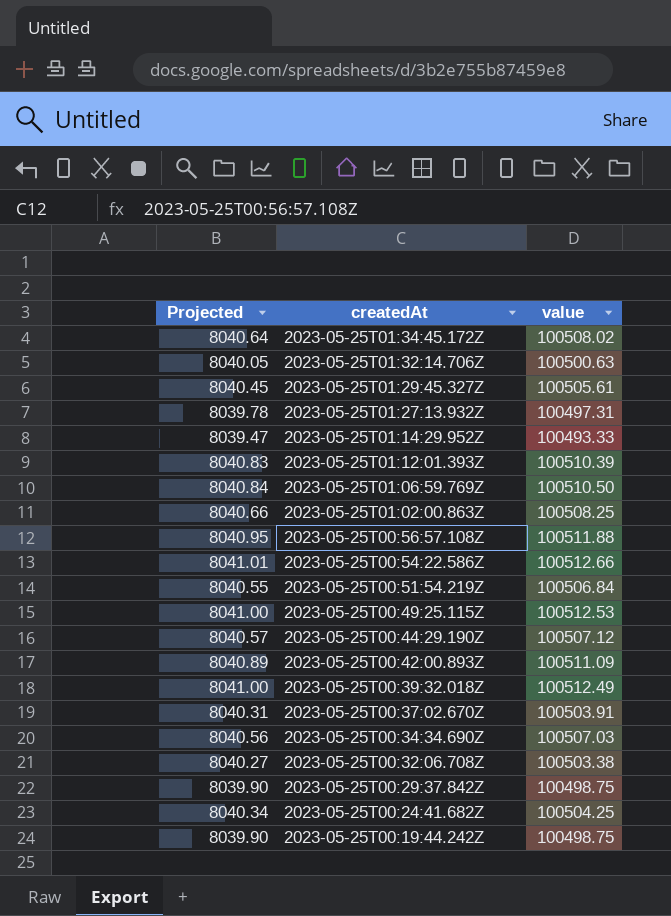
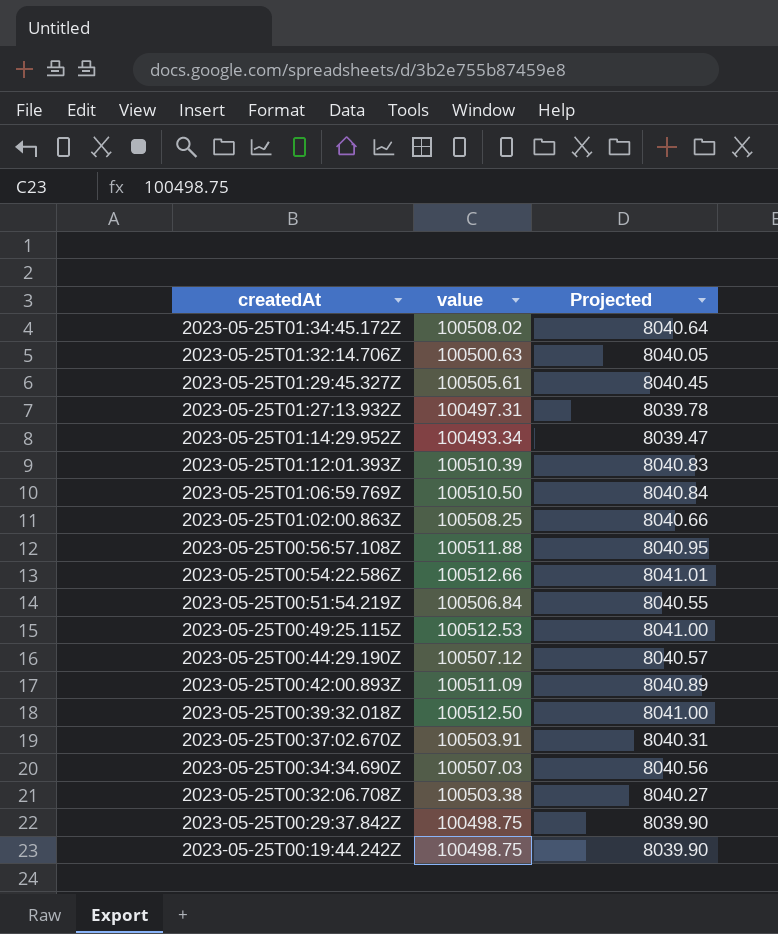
column Projected | position: 1 -> 3
row 2023-05-25T00:24:41.682Z: 8040.34 | 100504.25 -> none
2023-05-25T01:14:29.952Z | value: 100493.33 -> 100493.34
2023-05-25T00:39:32.018Z | value: 100512.49 -> 100512.50

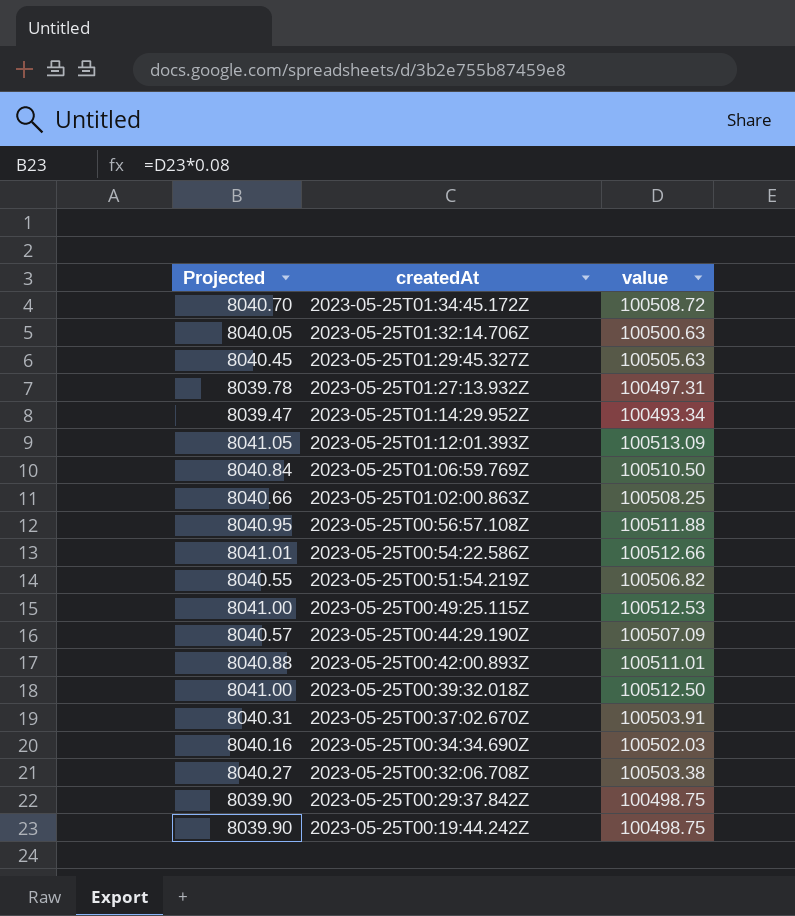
column Projected | position: 3 -> 1
2023-05-25T01:34:45.172Z | Projected: 8040.64 -> 8040.70
2023-05-25T01:34:45.172Z | value: 100508.02 -> 100508.72
2023-05-25T01:29:45.327Z | value: 100505.61 -> 100505.63
2023-05-25T01:12:01.393Z | Projected: 8040.83 -> 8041.05
2023-05-25T01:12:01.393Z | value: 100510.39 -> 100513.09
2023-05-25T00:51:54.219Z | value: 100506.84 -> 100506.82
2023-05-25T00:44:29.190Z | value: 100507.12 -> 100507.09
2023-05-25T00:42:00.893Z | Projected: 8040.89 -> 8040.88
2023-05-25T00:42:00.893Z | value: 100511.09 -> 100511.01
2023-05-25T00:34:34.690Z | Projected: 8040.56 -> 8040.16
2023-05-25T00:34:34.690Z | value: 100507.03 -> 100502.03

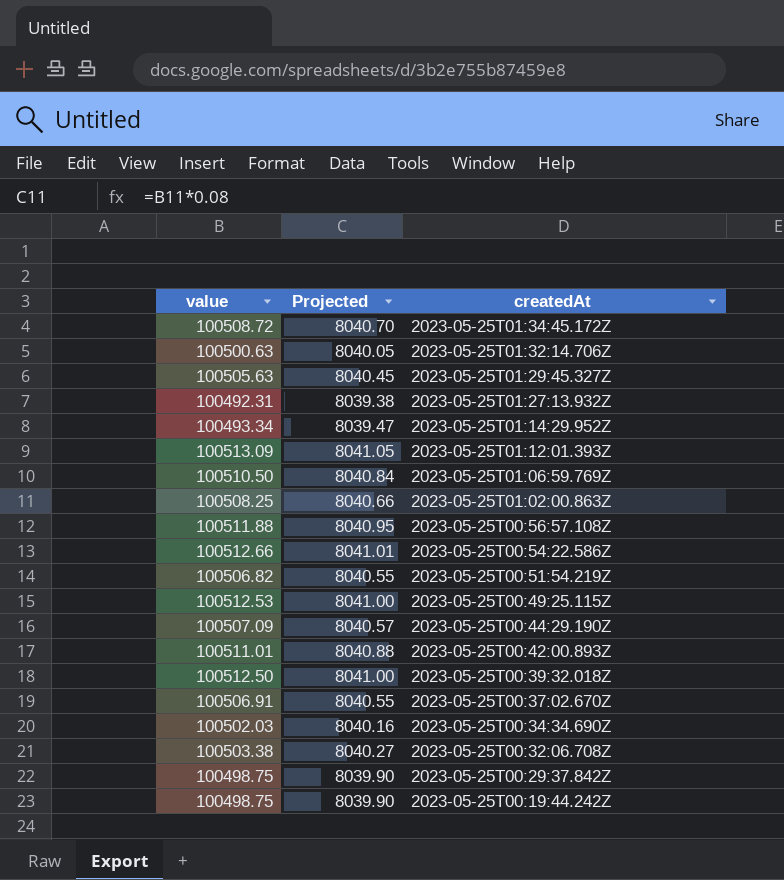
column value | position: 3 -> 1
2023-05-25T01:27:13.932Z | value: 100497.31 -> 100492.31
2023-05-25T01:27:13.932Z | Projected: 8039.78 -> 8039.38
2023-05-25T00:37:02.670Z | value: 100503.91 -> 100506.91
2023-05-25T00:37:02.670Z | Projected: 8040.31 -> 8040.55

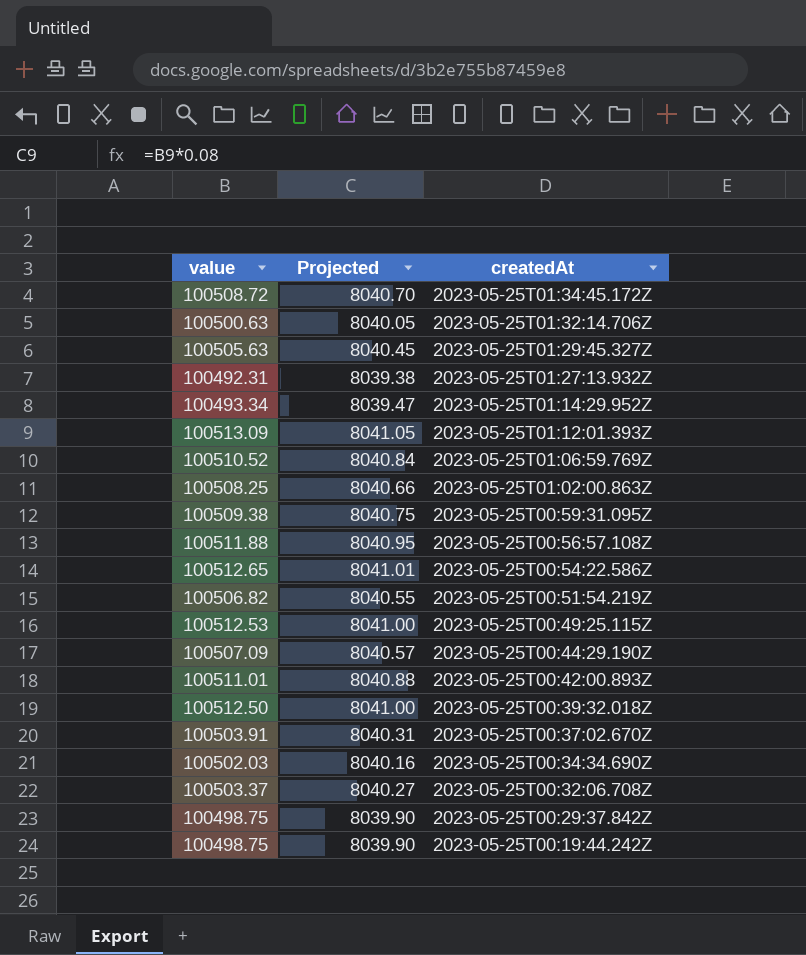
2023-05-25T01:06:59.769Z | value: 100510.50 -> 100510.52
row 2023-05-25T00:59:31.095Z: none -> 100509.38 | 8040.75
2023-05-25T00:54:22.586Z | value: 100512.66 -> 100512.65
2023-05-25T00:37:02.670Z | value: 100506.91 -> 100503.91
2023-05-25T00:37:02.670Z | Projected: 8040.55 -> 8040.31
2023-05-25T00:32:06.708Z | value: 100503.38 -> 100503.37

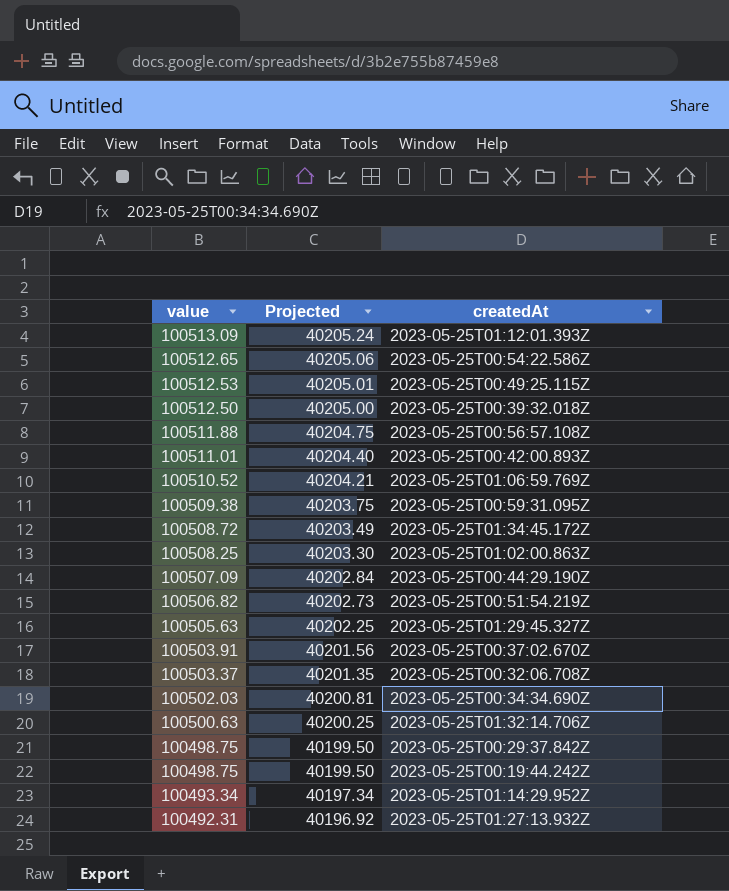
row order: createdAt descending -> value descending
column Projected | formula: [value] * 0.08 -> [value] * 0.4

